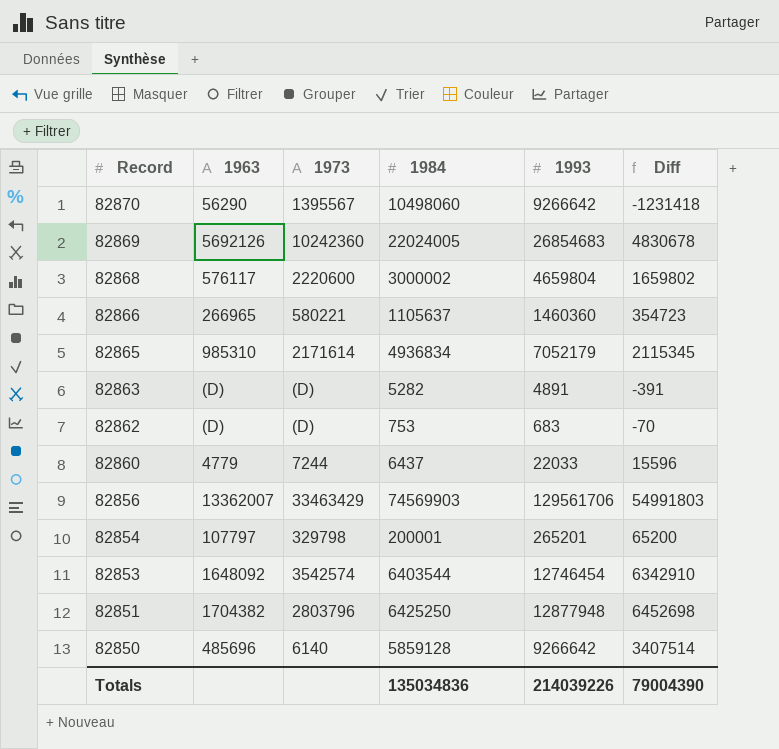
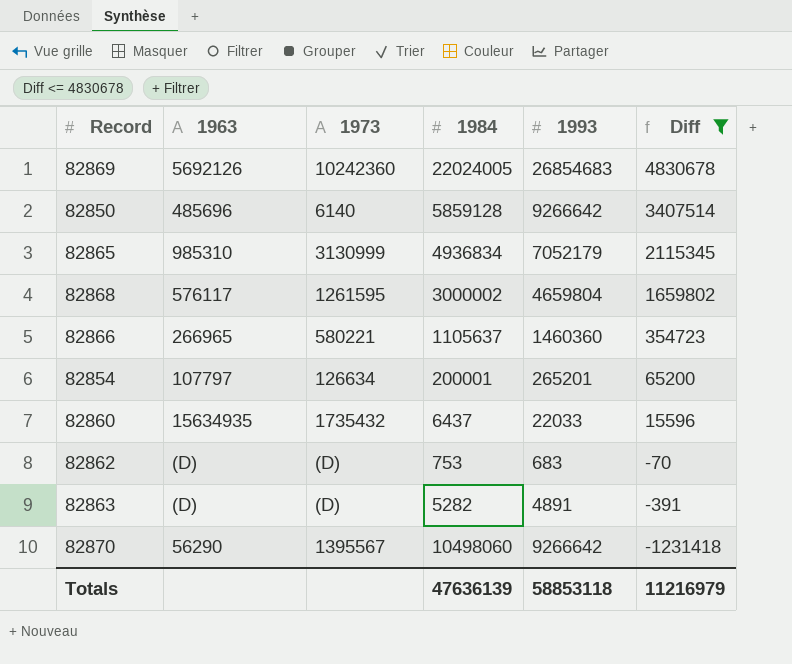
filter: none -> Diff <= 4830678
row order: Record descending -> Diff descending
82865 | 1973: 2171614 -> 3130999
82868 | 1973: 2220600 -> 1261595
82854 | 1973: 329798 -> 126634
82860 | 1963: 4779 -> 15634935
82860 | 1973: 7244 -> 1735432
Totals | 1984: 135034836 -> 47636139
Totals | 1993: 214039226 -> 58853118
Totals | Diff: 79004390 -> 11216979

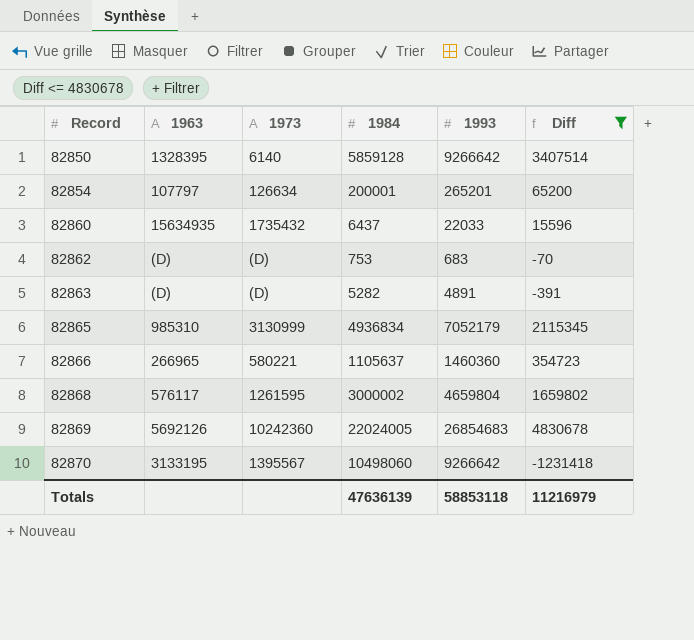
row order: Diff descending -> Record ascending
82850 | 1963: 485696 -> 1328395
82870 | 1963: 56290 -> 3133195

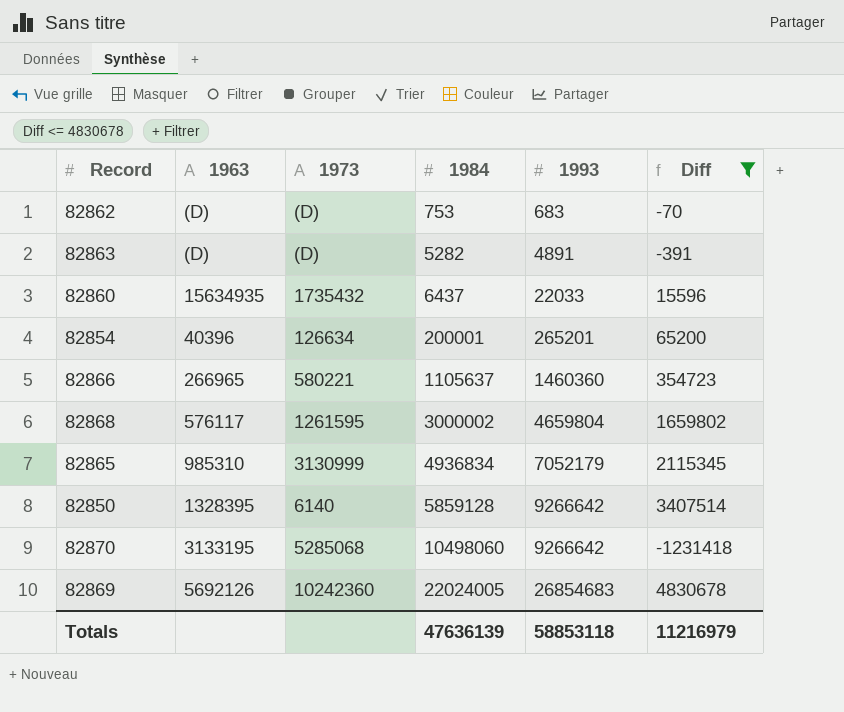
row order: Record ascending -> 1984 ascending
82854 | 1963: 107797 -> 40396
82870 | 1973: 1395567 -> 5285068

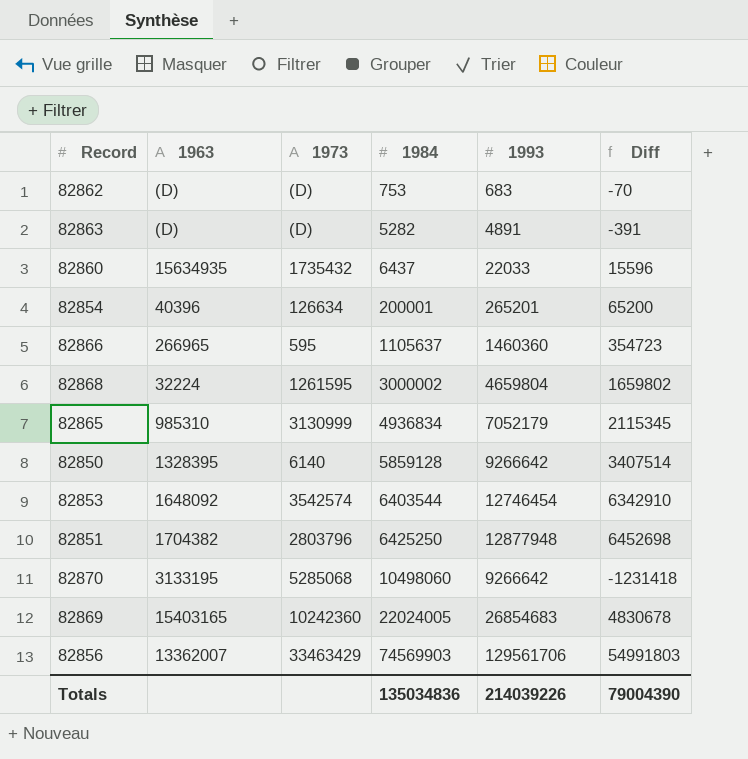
filter: Diff <= 4830678 -> none
82866 | 1973: 580221 -> 595
82868 | 1963: 576117 -> 32224
82869 | 1963: 5692126 -> 15403165
Totals | 1984: 47636139 -> 135034836
Totals | 1993: 58853118 -> 214039226
Totals | Diff: 11216979 -> 79004390

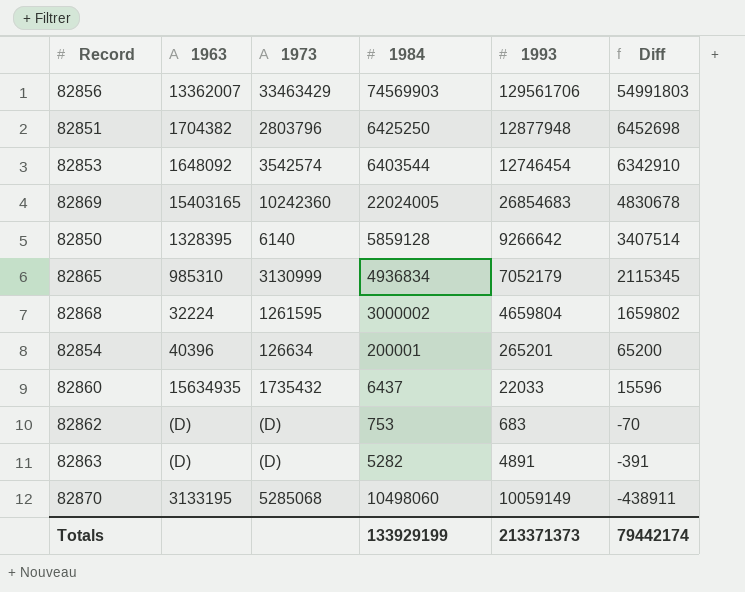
row order: 1984 ascending -> Diff descending
row 82866: 266965 | 595 | 1105637 | 1460360 | 354723 -> none
82870 | 1993: 9266642 -> 10059149
82870 | Diff: -1231418 -> -438911
Totals | 1984: 135034836 -> 133929199
Totals | 1993: 214039226 -> 213371373
Totals | Diff: 79004390 -> 79442174

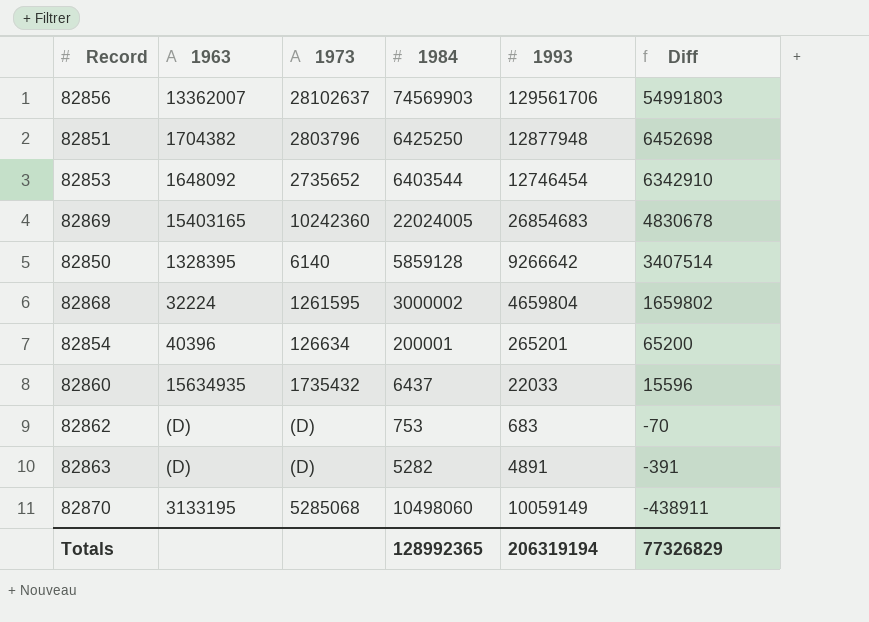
row 82865: 985310 | 3130999 | 4936834 | 7052179 | 2115345 -> none
82856 | 1973: 33463429 -> 28102637
82853 | 1973: 3542574 -> 2735652
Totals | 1984: 133929199 -> 128992365
Totals | 1993: 213371373 -> 206319194
Totals | Diff: 79442174 -> 77326829

